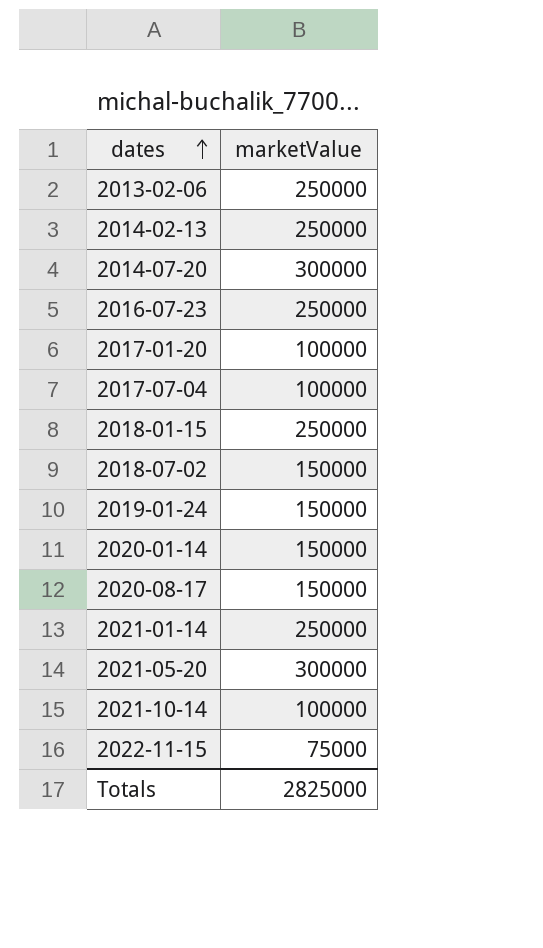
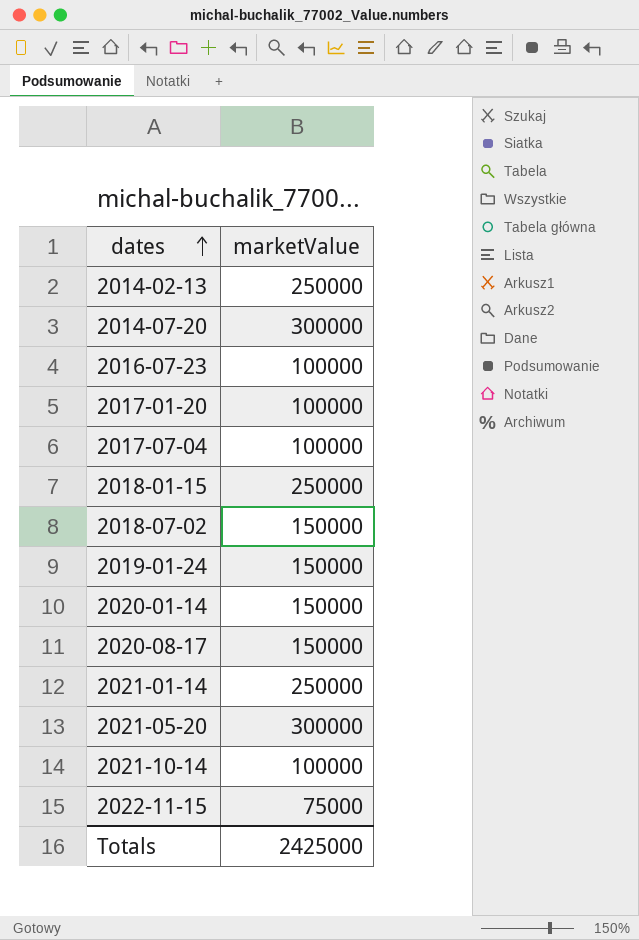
row 2013-02-06: 250000 -> none
2016-07-23 | marketValue: 250000 -> 100000
Totals | marketValue: 2825000 -> 2425000

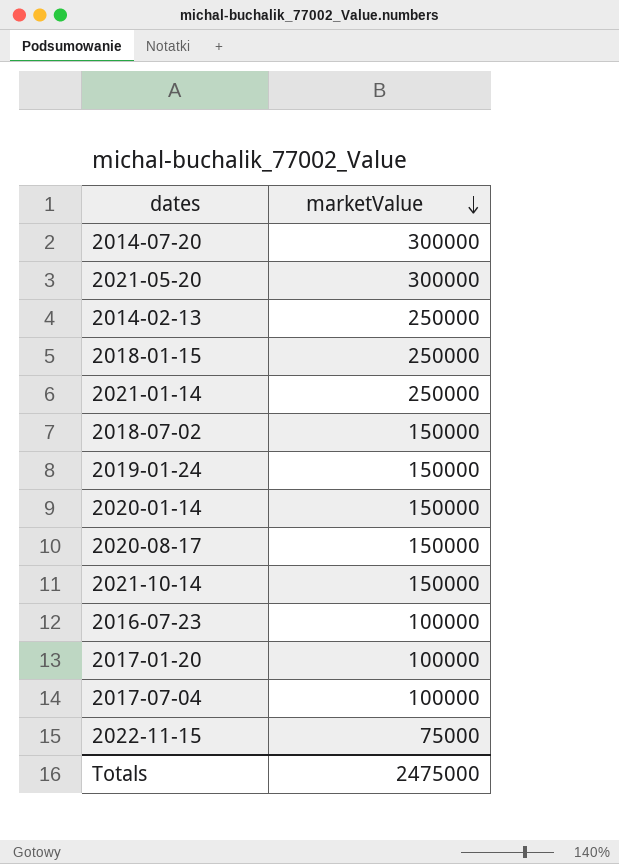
row order: dates ascending -> marketValue descending
2021-10-14 | marketValue: 100000 -> 150000
Totals | marketValue: 2425000 -> 2475000

